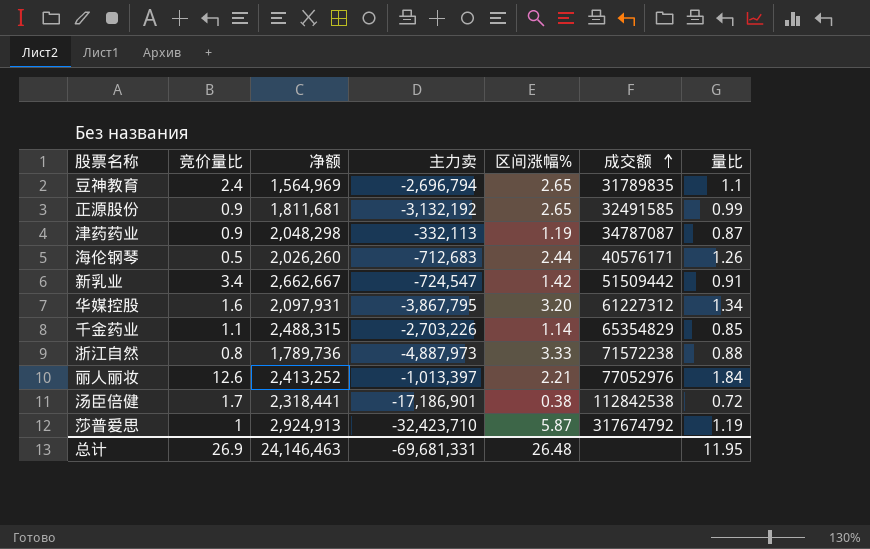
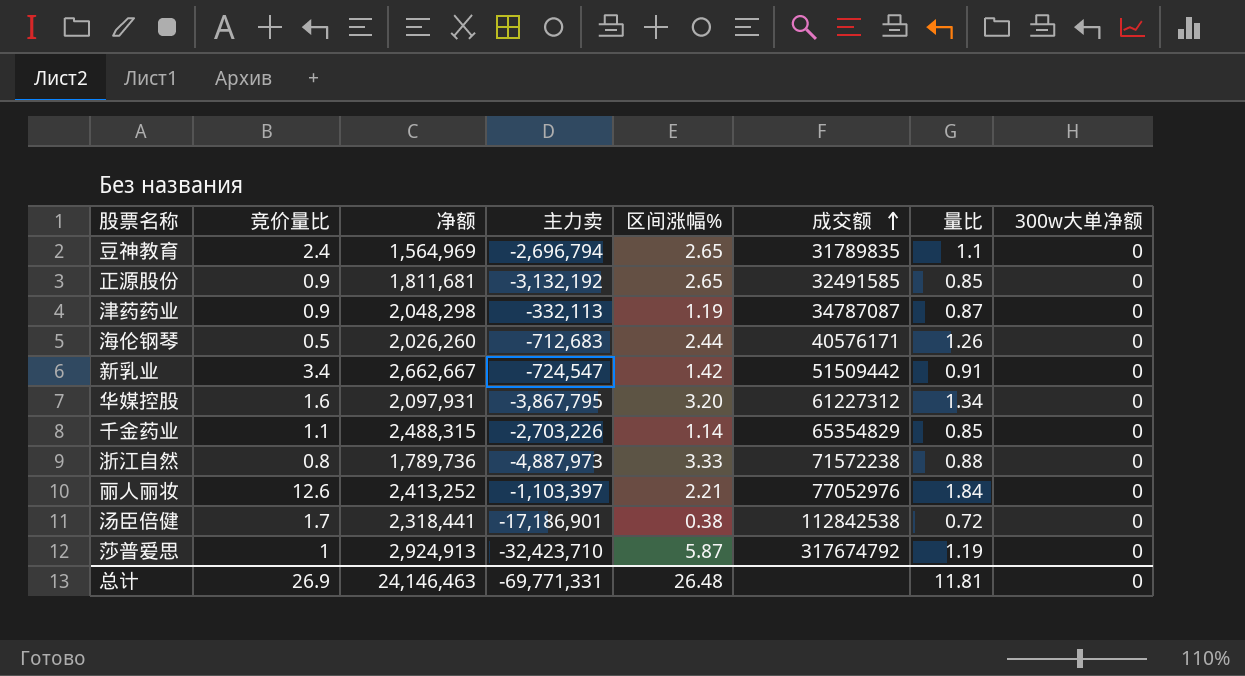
column 300w大单净额 | position: none -> 8
正源股份 | 量比: 0.99 -> 0.85
丽人丽妆 | 主力卖: -1,013,397 -> -1,103,397
总计 | 主力卖: -69,681,331 -> -69,771,331
总计 | 量比: 11.95 -> 11.81

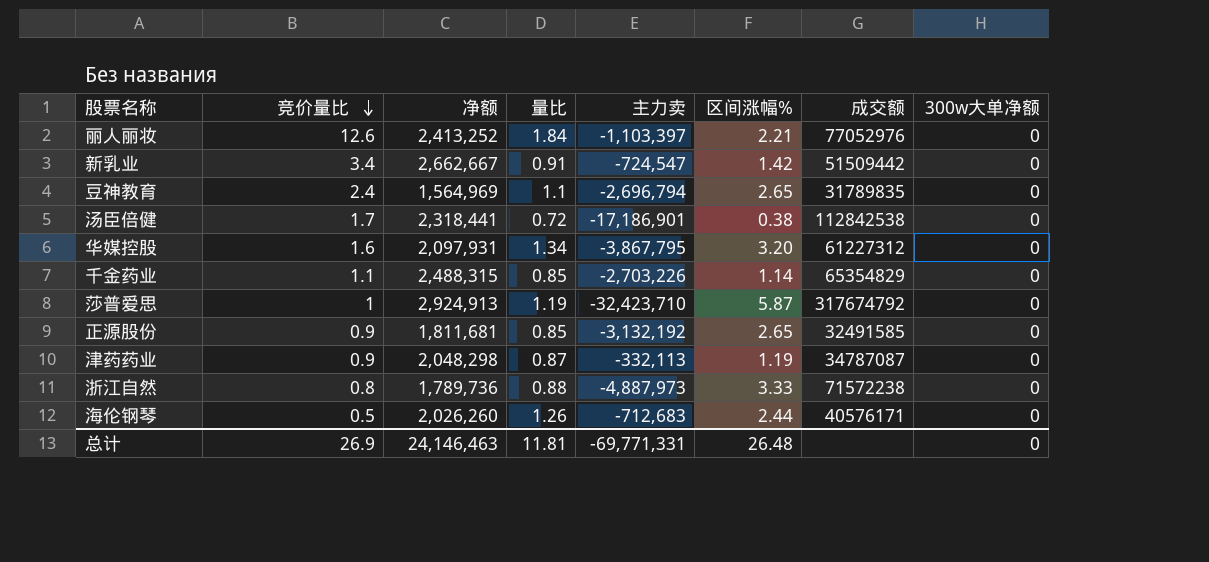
row order: 成交额 ascending -> 竞价量比 descending
column 量比 | position: 7 -> 4

